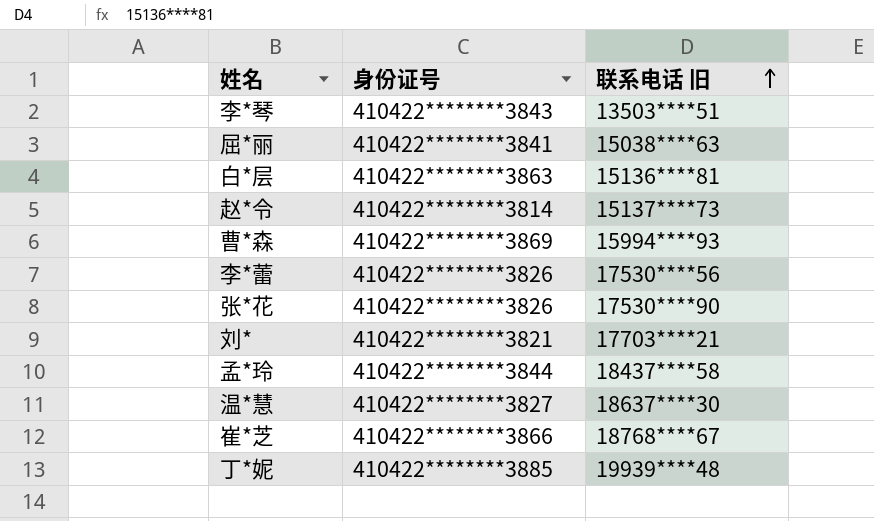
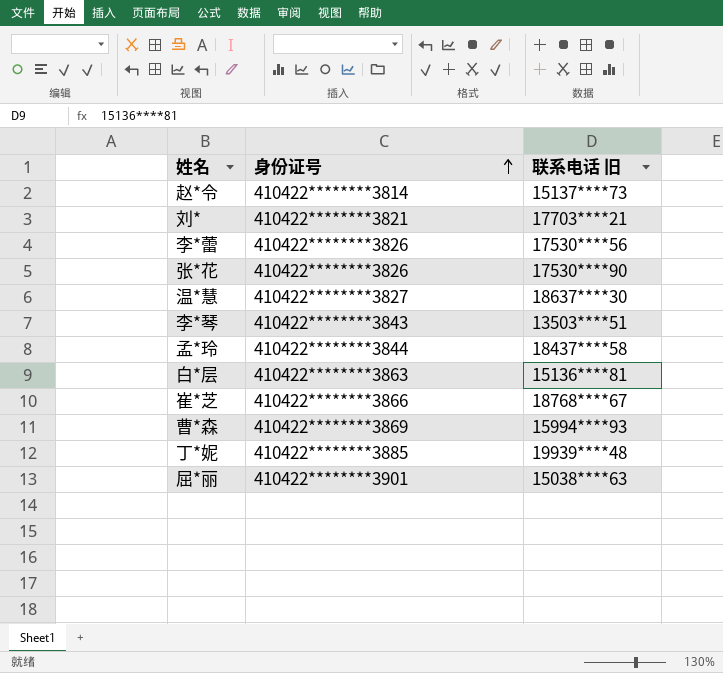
row order: 联系电话 旧 ascending -> 身份证号 ascending
屈*丽 | 身份证号: 410422********3841 -> 410422********3901

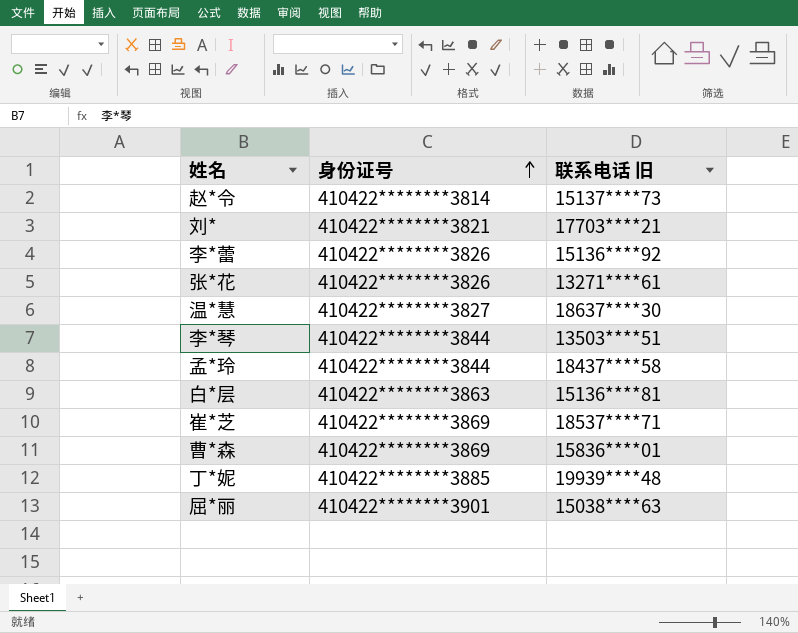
李*蕾 | 联系电话 旧: 17530****56 -> 15136****92
张*花 | 联系电话 旧: 17530****90 -> 13271****61
李*琴 | 身份证号: 410422********3843 -> 410422********3844
崔*芝 | 身份证号: 410422********3866 -> 410422********3869
崔*芝 | 联系电话 旧: 18768****67 -> 18537****71
曹*森 | 联系电话 旧: 15994****93 -> 15836****01

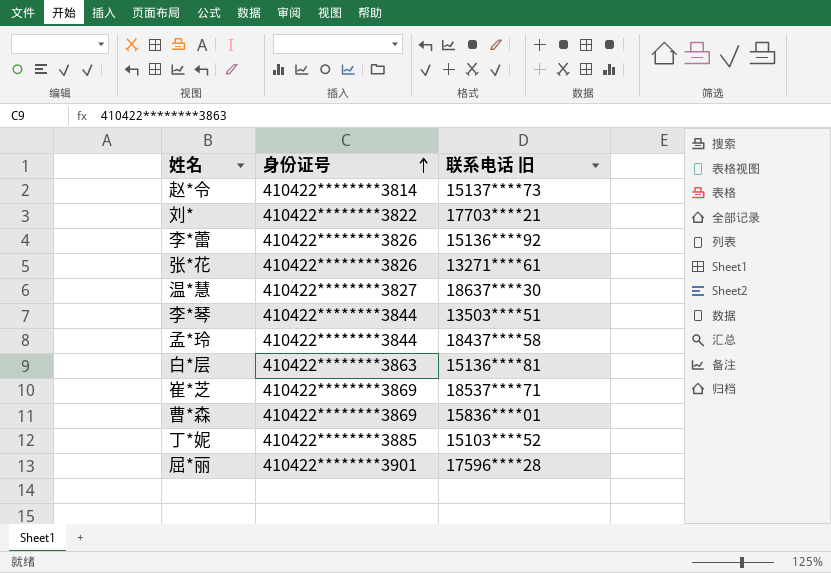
刘* | 身份证号: 410422********3821 -> 410422********3822
丁*妮 | 联系电话 旧: 19939****48 -> 15103****52
屈*丽 | 联系电话 旧: 15038****63 -> 17596****28

